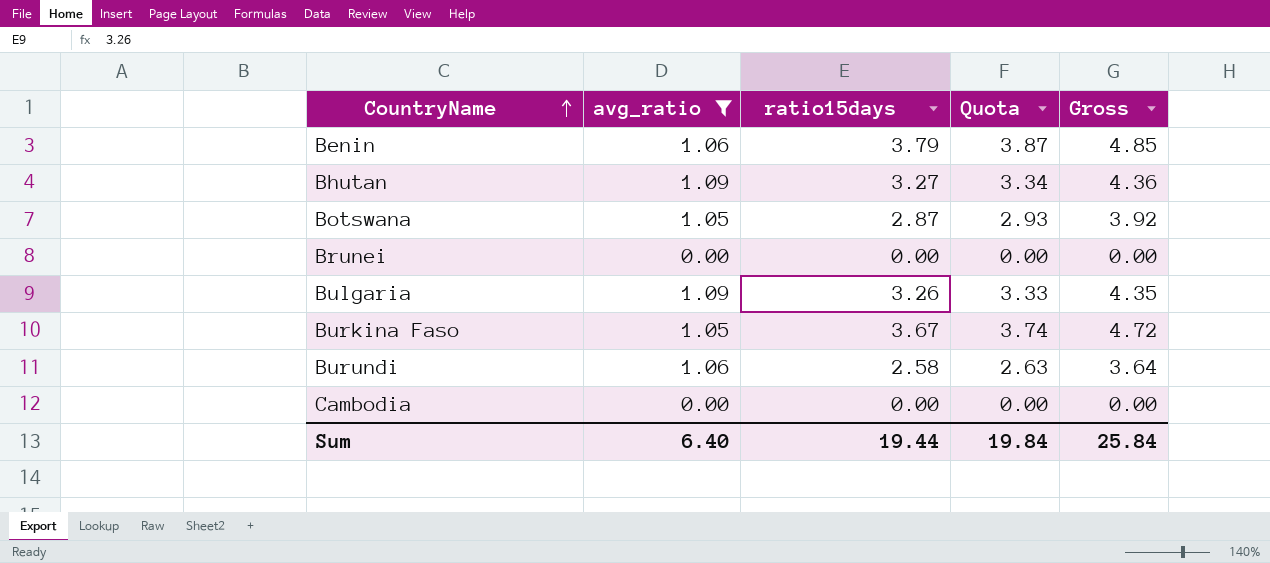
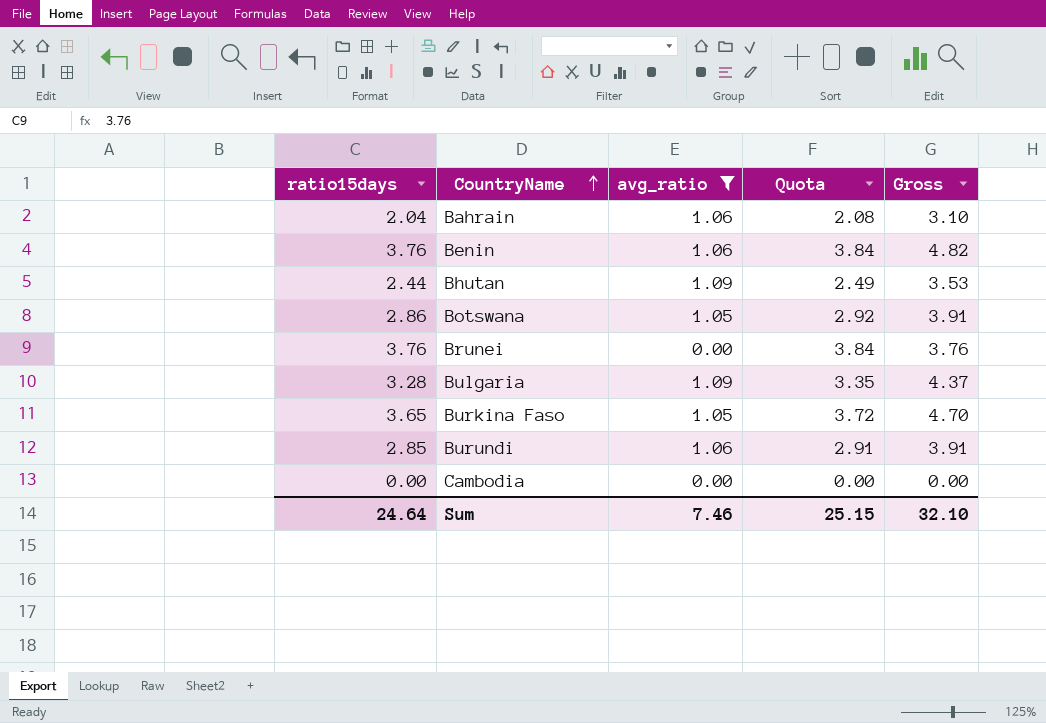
column ratio15days | position: 3 -> 1
row Bahrain: none -> 2.04 | 1.06 | 2.08 | 3.10
Benin | ratio15days: 3.79 -> 3.76
Benin | Quota: 3.87 -> 3.84
Benin | Gross: 4.85 -> 4.82
Bhutan | ratio15days: 3.27 -> 2.44
Bhutan | Quota: 3.34 -> 2.49
Bhutan | Gross: 4.36 -> 3.53
Botswana | ratio15days: 2.87 -> 2.86
Botswana | Quota: 2.93 -> 2.92
Botswana | Gross: 3.92 -> 3.91
Brunei | ratio15days: 0.00 -> 3.76
Brunei | Quota: 0.00 -> 3.84
Brunei | Gross: 0.00 -> 3.76
Bulgaria | ratio15days: 3.26 -> 3.28
Bulgaria | Quota: 3.33 -> 3.35
Bulgaria | Gross: 4.35 -> 4.37
Burkina Faso | ratio15days: 3.67 -> 3.65
Burkina Faso | Quota: 3.74 -> 3.72
Burkina Faso | Gross: 4.72 -> 4.70
Burundi | ratio15days: 2.58 -> 2.85
Burundi | Quota: 2.63 -> 2.91
Burundi | Gross: 3.64 -> 3.91
Sum | ratio15days: 19.44 -> 24.64
Sum | avg_ratio: 6.40 -> 7.46
Sum | Quota: 19.84 -> 25.15
Sum | Gross: 25.84 -> 32.10

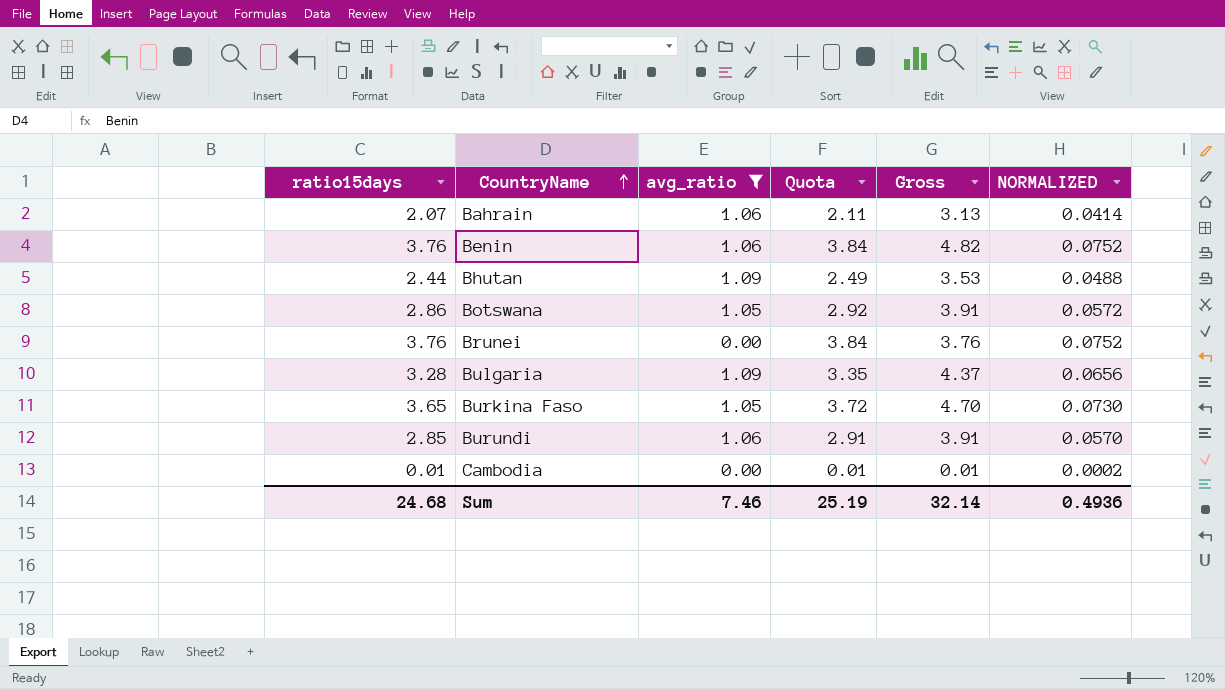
column NORMALIZED | formula: none -> [ratio15days] * 0.02
Bahrain | ratio15days: 2.04 -> 2.07
Bahrain | Quota: 2.08 -> 2.11
Bahrain | Gross: 3.10 -> 3.13
Cambodia | ratio15days: 0.00 -> 0.01
Cambodia | Quota: 0.00 -> 0.01
Cambodia | Gross: 0.00 -> 0.01
Sum | ratio15days: 24.64 -> 24.68
Sum | Quota: 25.15 -> 25.19
Sum | Gross: 32.10 -> 32.14

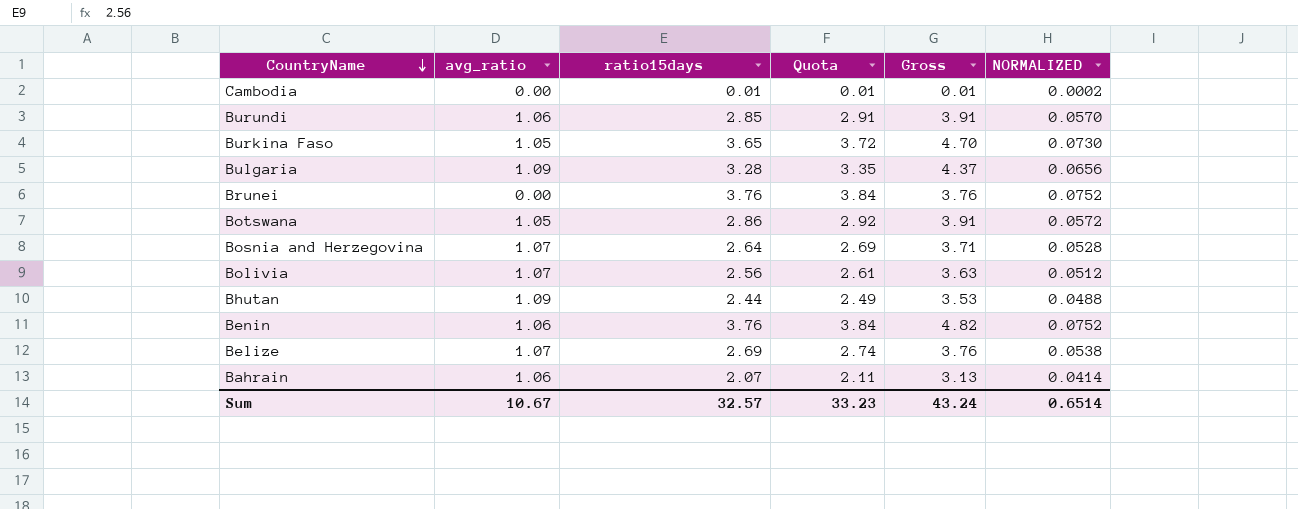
filter: avg_ratio != 1.07 -> none
row order: CountryName ascending -> CountryName descending
column ratio15days | position: 1 -> 3
Sum | avg_ratio: 7.46 -> 10.67
Sum | ratio15days: 24.68 -> 32.57
Sum | Quota: 25.19 -> 33.23
Sum | Gross: 32.14 -> 43.24
Sum | NORMALIZED: 0.4936 -> 0.6514

